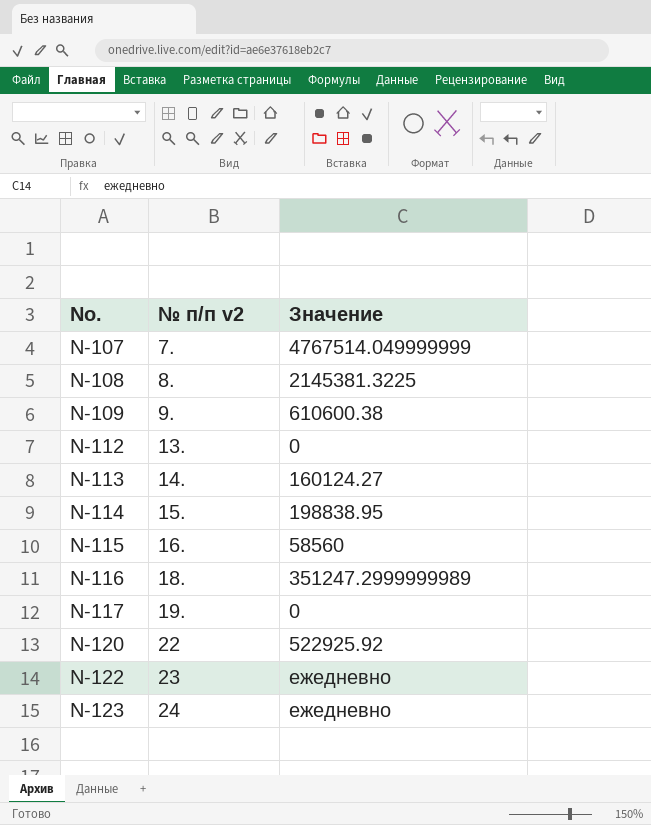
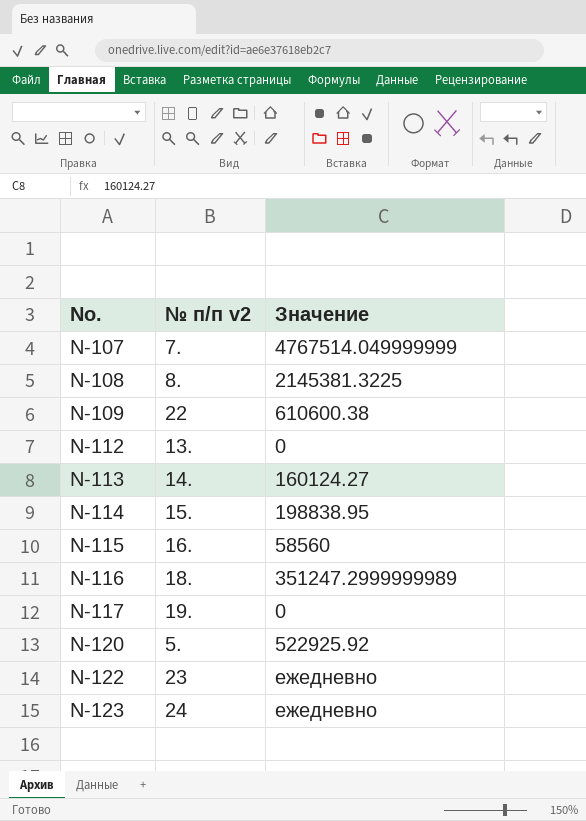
N-109 | № п/п v2: 9. -> 22
N-120 | № п/п v2: 22 -> 5.

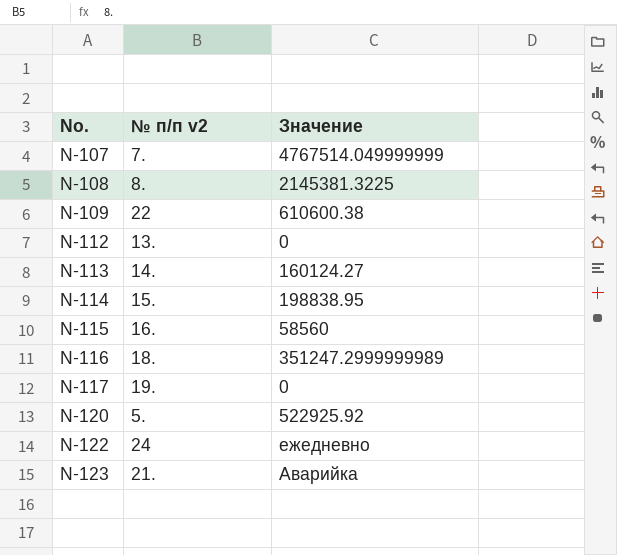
N-122 | № п/п v2: 23 -> 24
N-123 | № п/п v2: 24 -> 21.
N-123 | Значение: ежедневно -> Аварийка

